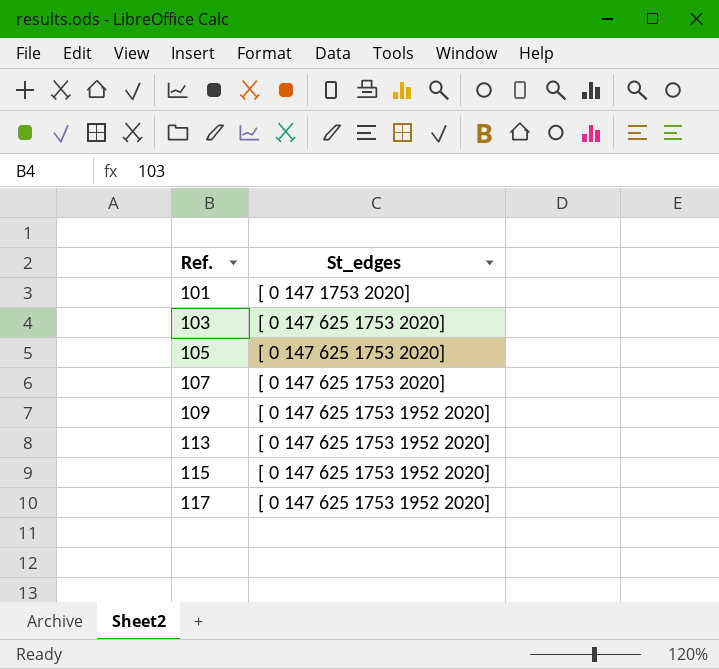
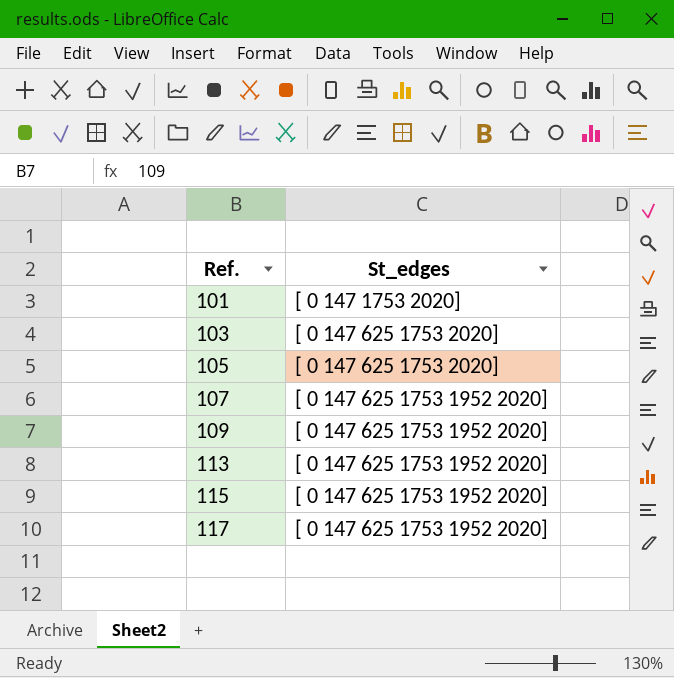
107 | St_edges: [ 0 147 625 1753 2020] -> [ 0 147 625 1753 1952 2020]

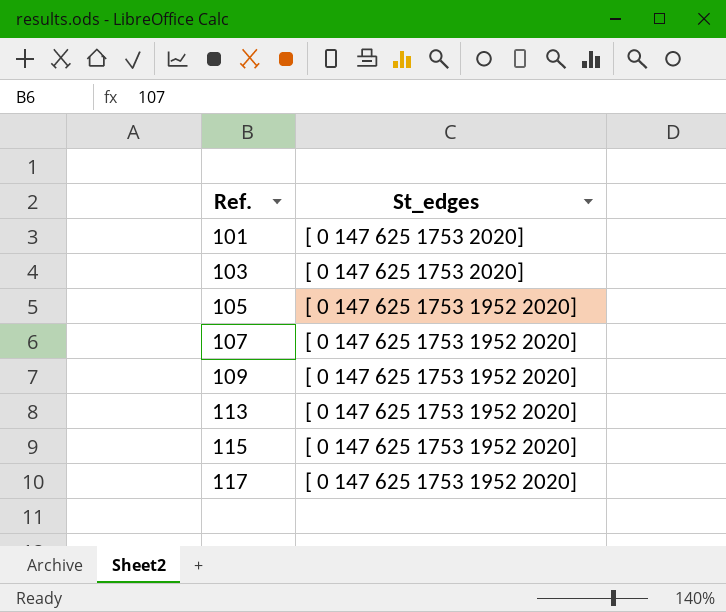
101 | St_edges: [ 0 147 1753 2020] -> [ 0 147 625 1753 2020]
105 | St_edges: [ 0 147 625 1753 2020] -> [ 0 147 625 1753 1952 2020]

